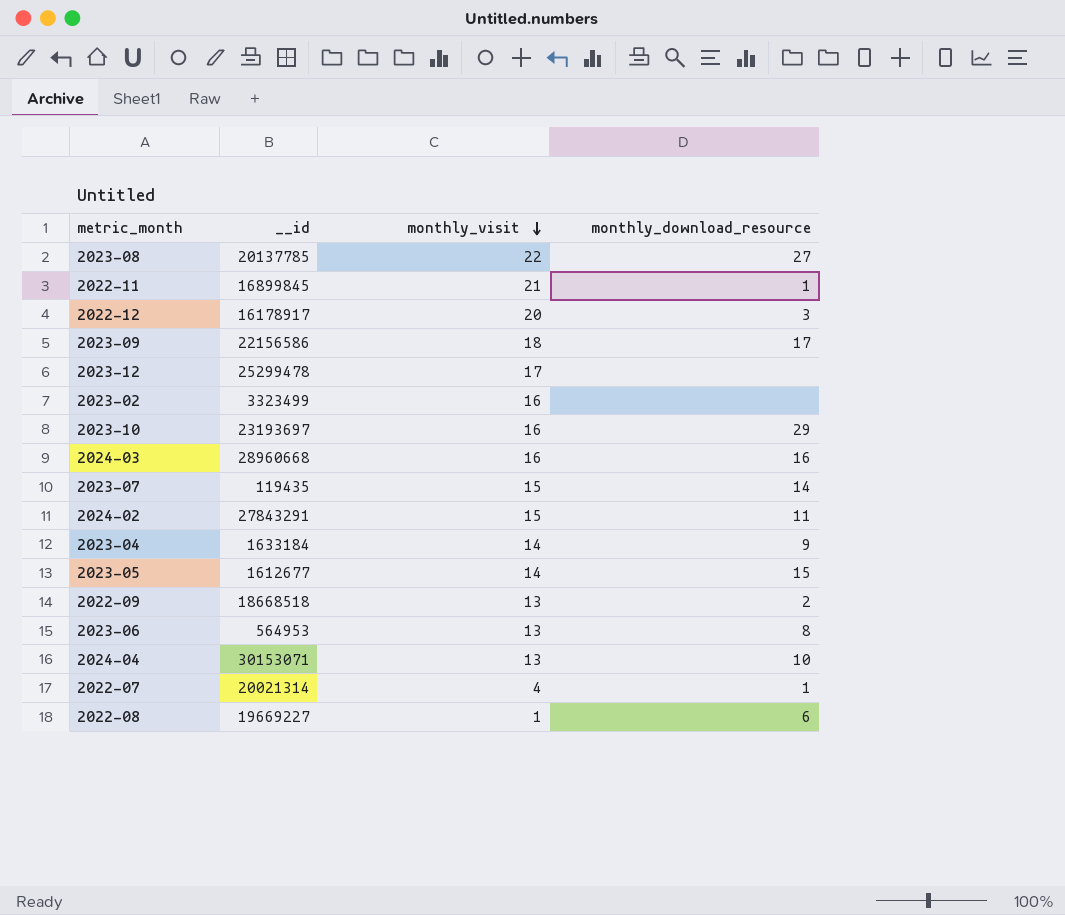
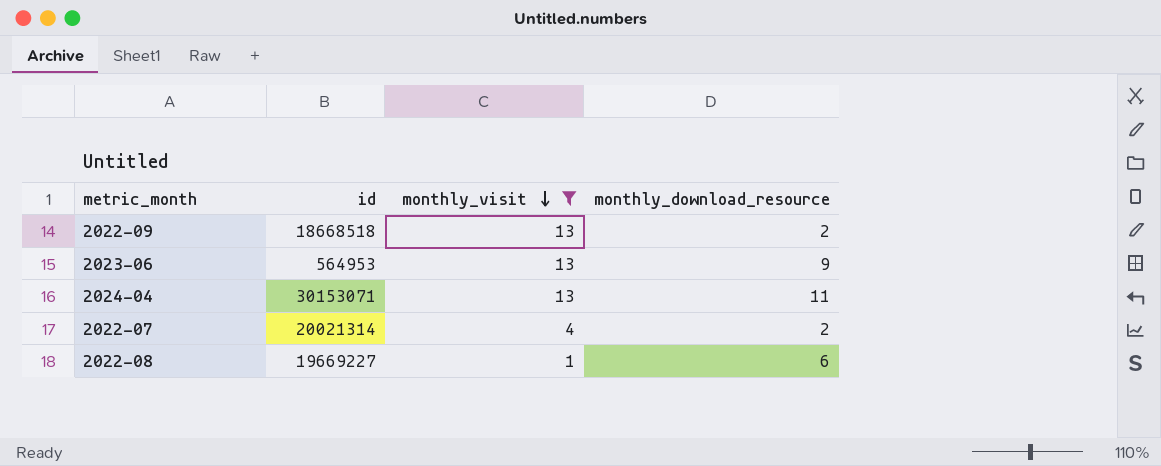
filter: none -> monthly_visit <= 13
column name: __id -> id
2023-06 | monthly_download_resource: 8 -> 9
2024-04 | monthly_download_resource: 10 -> 11
2022-07 | monthly_download_resource: 1 -> 2

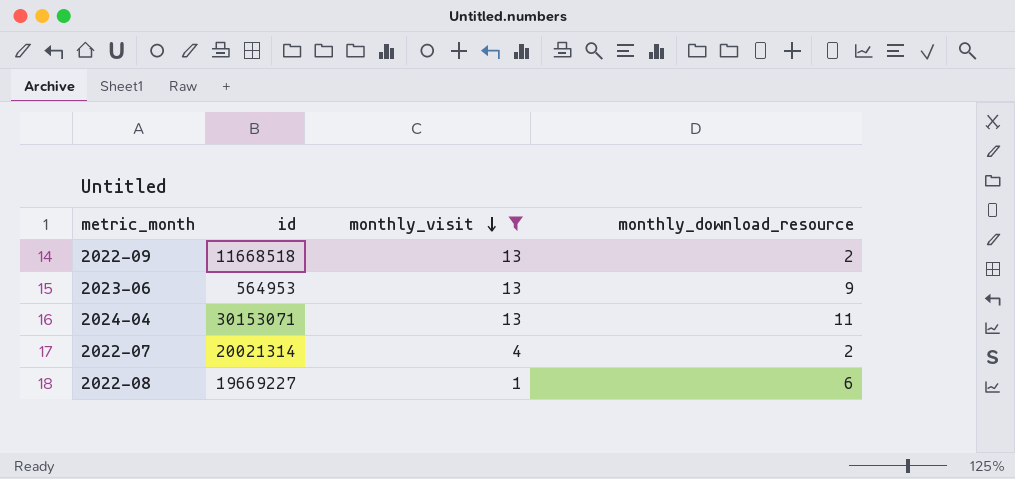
2022-09 | id: 18668518 -> 11668518

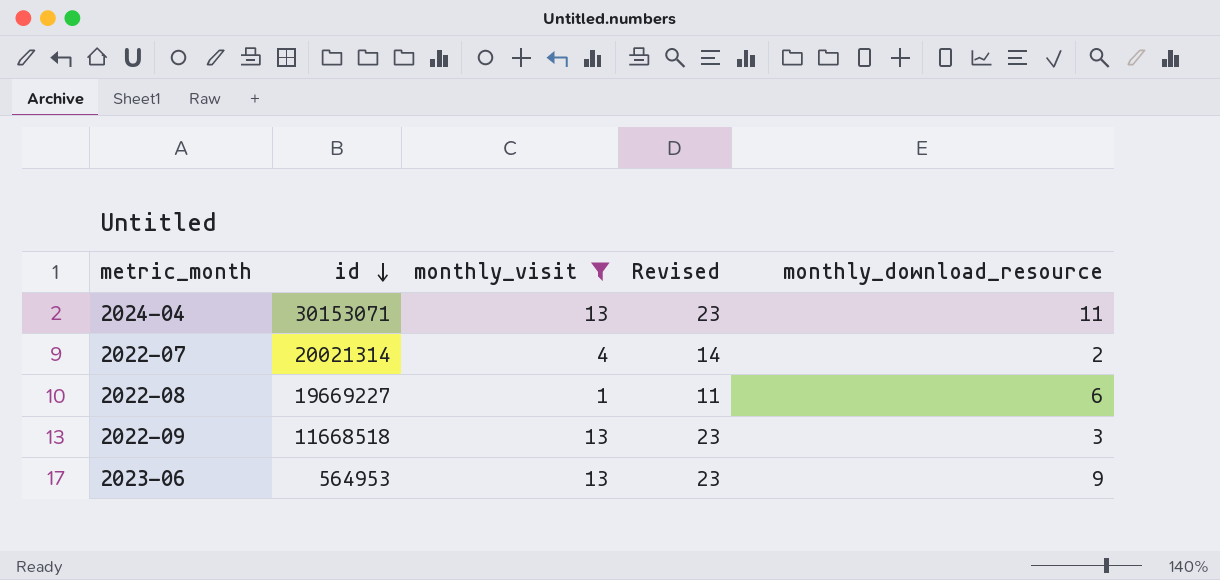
row order: monthly_visit descending -> id descending
column Revised | formula: none -> [monthly_visit] + 10
2022-09 | monthly_download_resource: 2 -> 3

